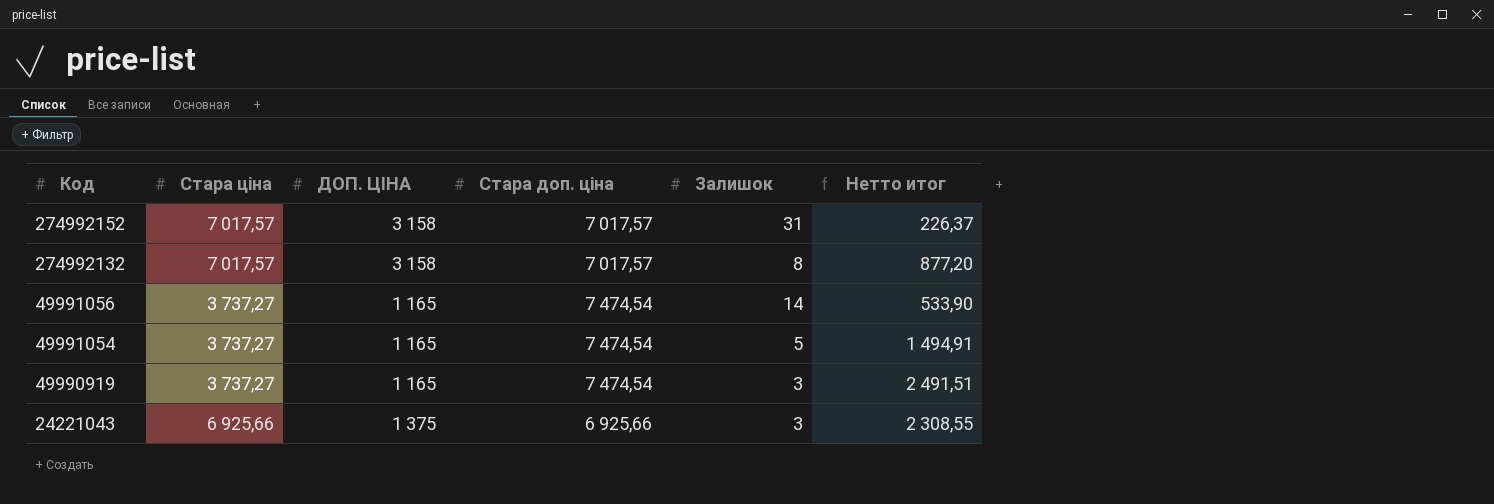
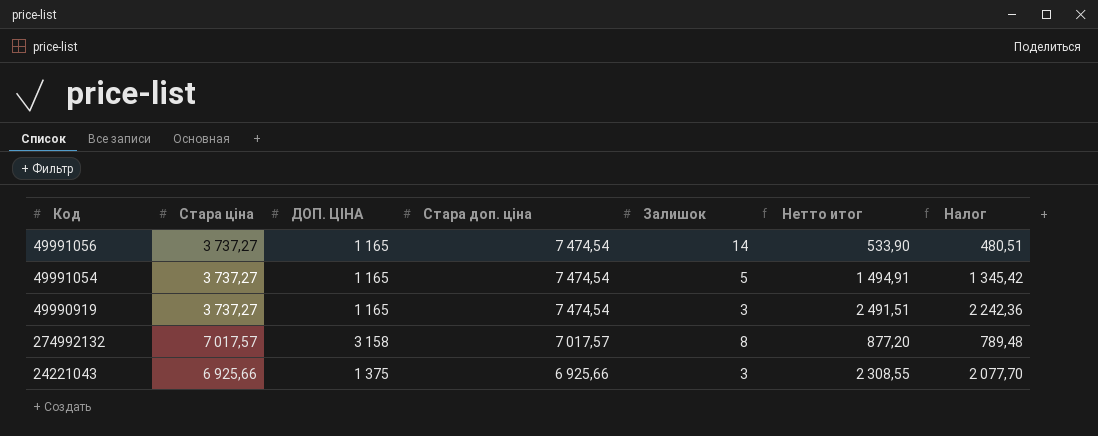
row order: Код descending -> Стара доп. ціна descending
column Налог | formula: none -> [Нетто итог] * 0,9
row 274992152: 7 017,57 | 3 158 | 7 017,57 | 31 | 226,37 -> none

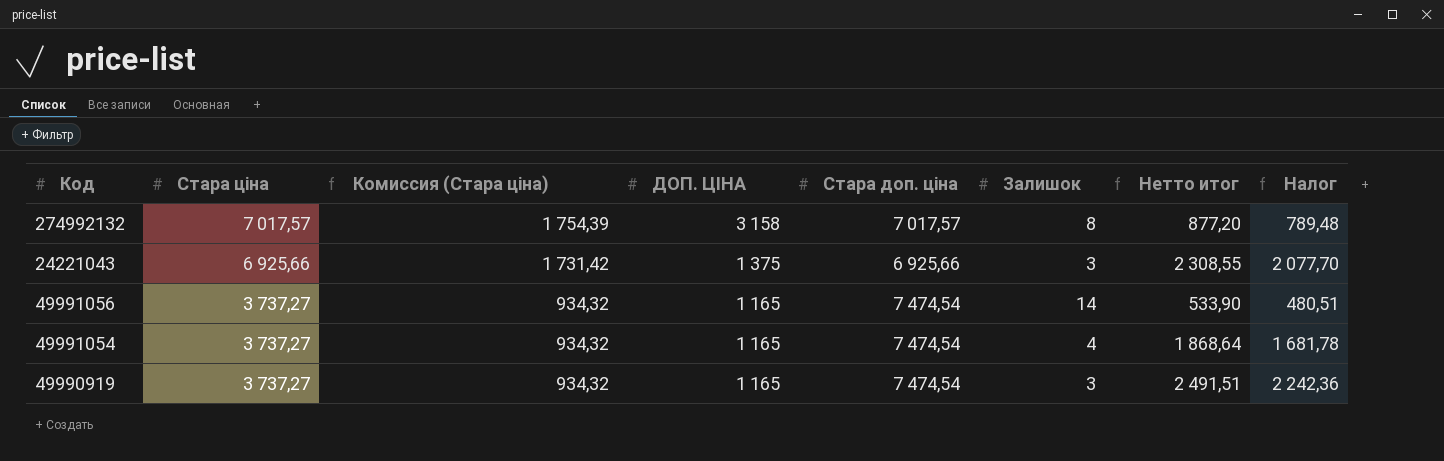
row order: Стара доп. ціна descending -> Стара ціна descending
column Комиссия (Стара ціна) | formula: none -> [Стара ціна] * 0,25
49991054 | Залишок: 5 -> 4
49991054 | Нетто итог: 1 494,91 -> 1 868,64
49991054 | Налог: 1 345,42 -> 1 681,78

